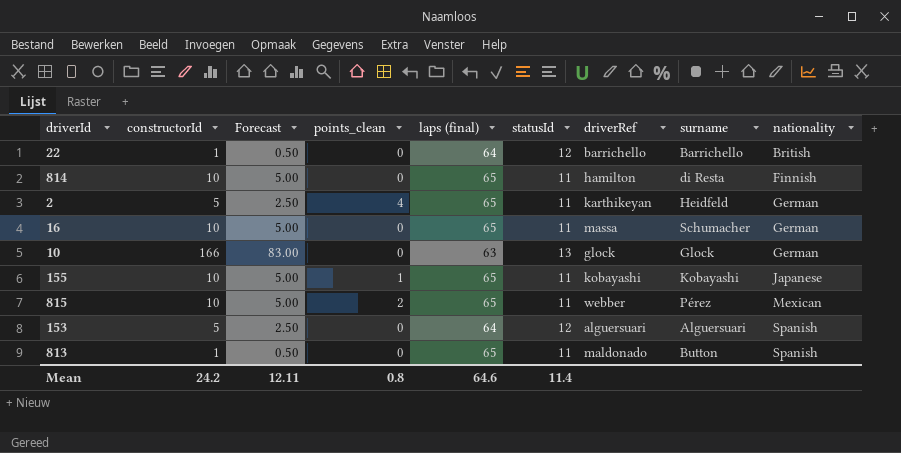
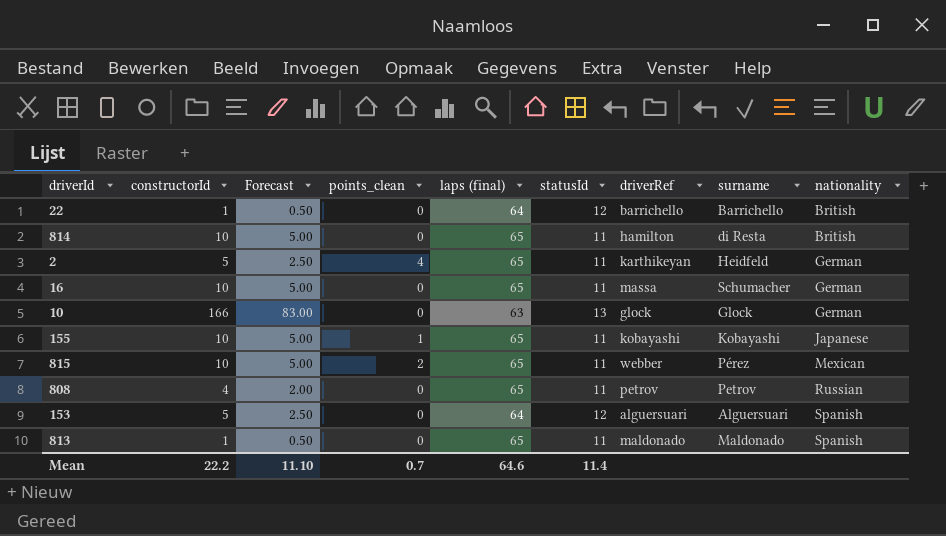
814 | nationality: Finnish -> British
row 808: none -> 4 | 2.00 | 0 | 65 | 11 | petrov | Petrov | Russian
813 | surname: Button -> Maldonado
Mean | constructorId: 24.2 -> 22.2
Mean | Forecast: 12.11 -> 11.10
Mean | points_clean: 0.8 -> 0.7

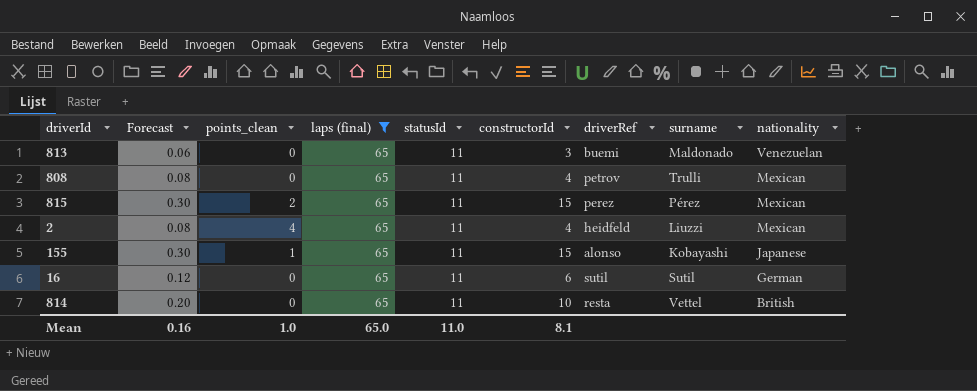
filter: none -> laps (final) = 65
row order: nationality ascending -> nationality descending
column Forecast | formula: [constructorId] * 0.5 -> [constructorId] * 0.02
column constructorId | position: 2 -> 6
813 | constructorId: 1 -> 3
813 | driverRef: maldonado -> buemi
813 | nationality: Spanish -> Venezuelan
808 | surname: Petrov -> Trulli
808 | nationality: Russian -> Mexican
815 | constructorId: 10 -> 15
815 | driverRef: webber -> perez
2 | constructorId: 5 -> 4
2 | driverRef: karthikeyan -> heidfeld
2 | surname: Heidfeld -> Liuzzi
2 | nationality: German -> Mexican
155 | constructorId: 10 -> 15
155 | driverRef: kobayashi -> alonso
16 | constructorId: 10 -> 6
16 | driverRef: massa -> sutil
16 | surname: Schumacher -> Sutil
814 | driverRef: hamilton -> resta
814 | surname: di Resta -> Vettel
Mean | Forecast: 11.10 -> 0.16
Mean | points_clean: 0.7 -> 1.0
Mean | laps (final): 64.6 -> 65.0
Mean | statusId: 11.4 -> 11.0
Mean | constructorId: 22.2 -> 8.1

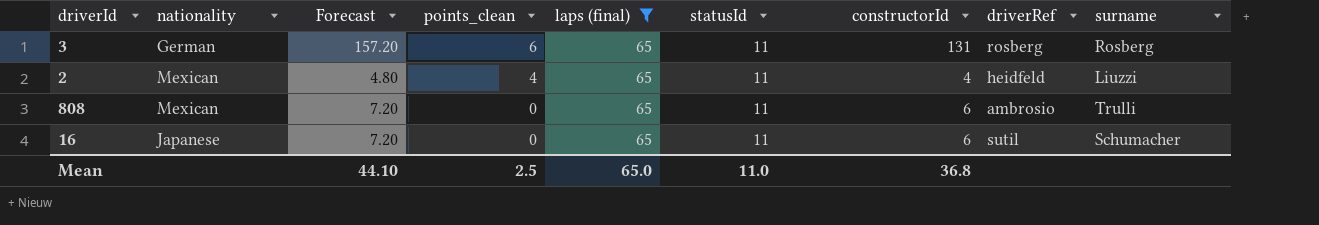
row order: nationality descending -> points_clean descending
column nationality | position: 9 -> 2
column Forecast | formula: [constructorId] * 0.02 -> [constructorId] * 1.2
row 813: 0.06 | 0 | 65 | 11 | 3 | buemi | Maldonado | Venezuelan -> none
row 815: 0.30 | 2 | 65 | 11 | 15 | perez | Pérez | Mexican -> none
row 155: 0.30 | 1 | 65 | 11 | 15 | alonso | Kobayashi | Japanese -> none
row 814: 0.20 | 0 | 65 | 11 | 10 | resta | Vettel | British -> none
row 3: none -> German | 157.20 | 6 | 65 | 11 | 131 | rosberg | Rosberg
808 | constructorId: 4 -> 6
808 | driverRef: petrov -> ambrosio
16 | nationality: German -> Japanese
16 | surname: Sutil -> Schumacher
Mean | Forecast: 0.16 -> 44.10
Mean | points_clean: 1.0 -> 2.5
Mean | constructorId: 8.1 -> 36.8

